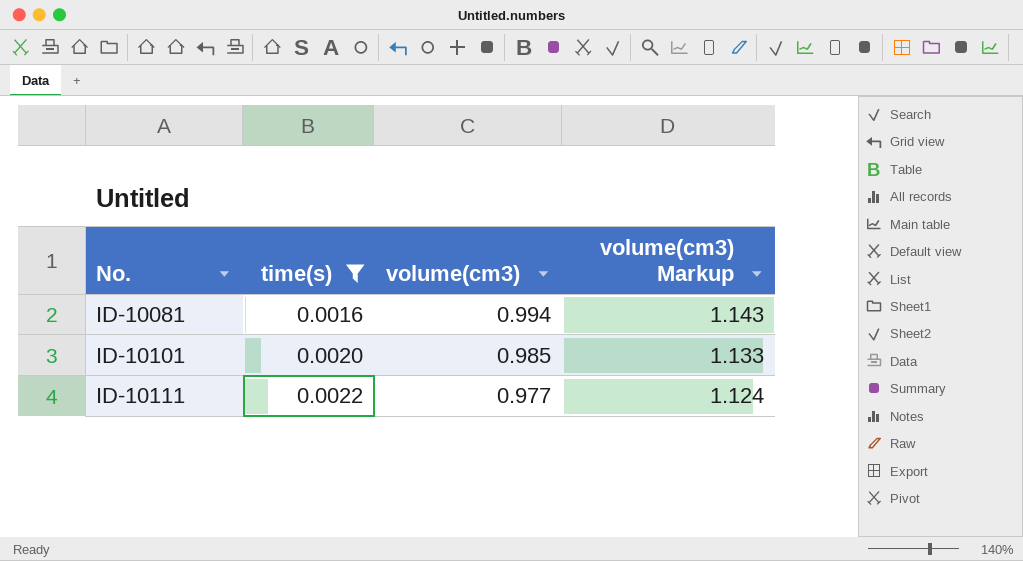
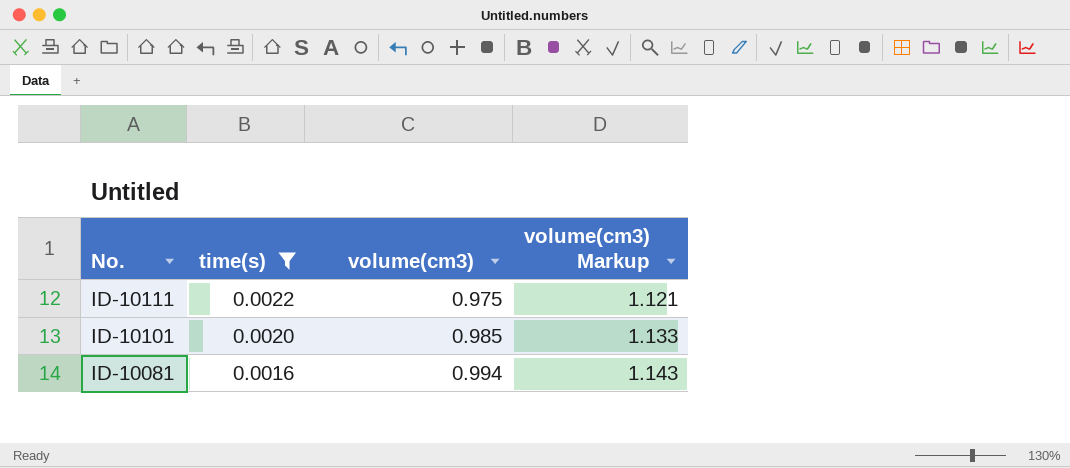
row order: No. ascending -> No. descending
ID-10111 | volume(cm3): 0.977 -> 0.975
ID-10111 | volume(cm3) Markup: 1.124 -> 1.121

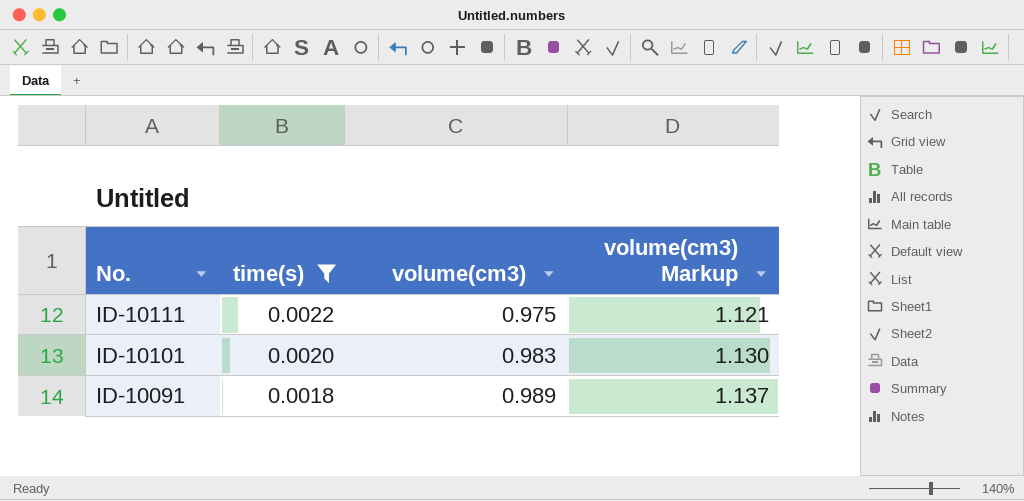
row ID-10081: 0.0016 | 0.994 | 1.143 -> none
ID-10101 | volume(cm3): 0.985 -> 0.983
ID-10101 | volume(cm3) Markup: 1.133 -> 1.130
row ID-10091: none -> 0.0018 | 0.989 | 1.137

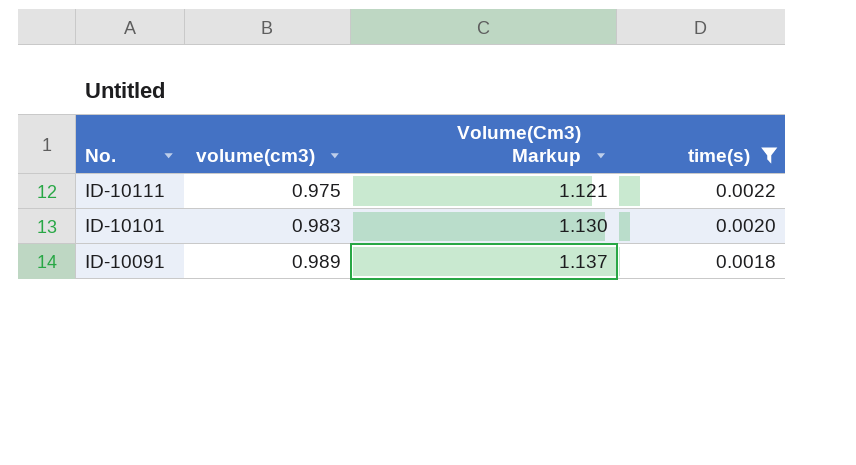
column name: volume(cm3) Markup -> Volume(Cm3) Markup
column time(s) | position: 2 -> 4

